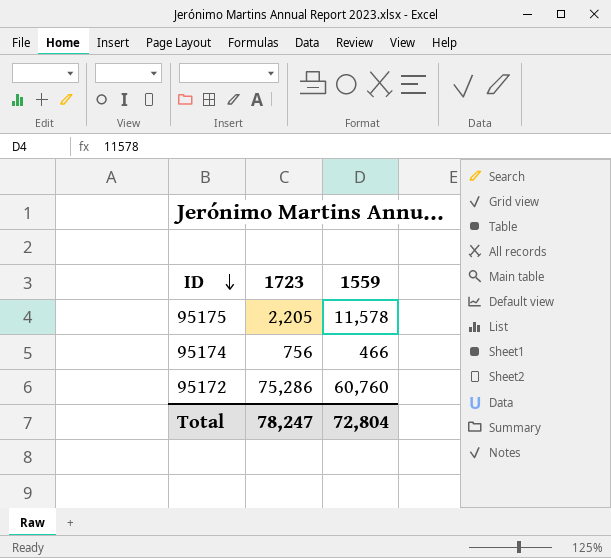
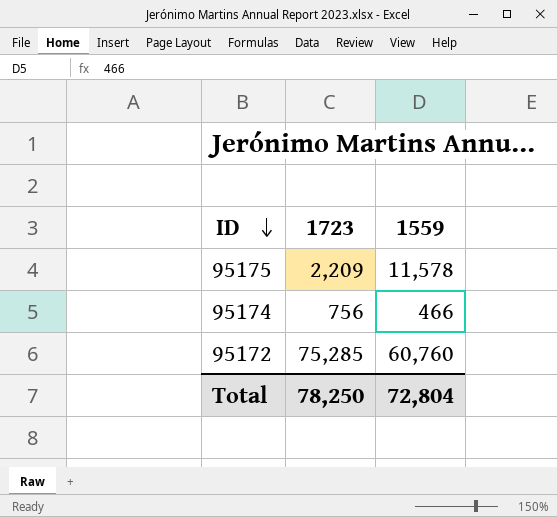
95175 | 1723: 2,205 -> 2,209
95172 | 1723: 75,286 -> 75,285
Total | 1723: 78,247 -> 78,250

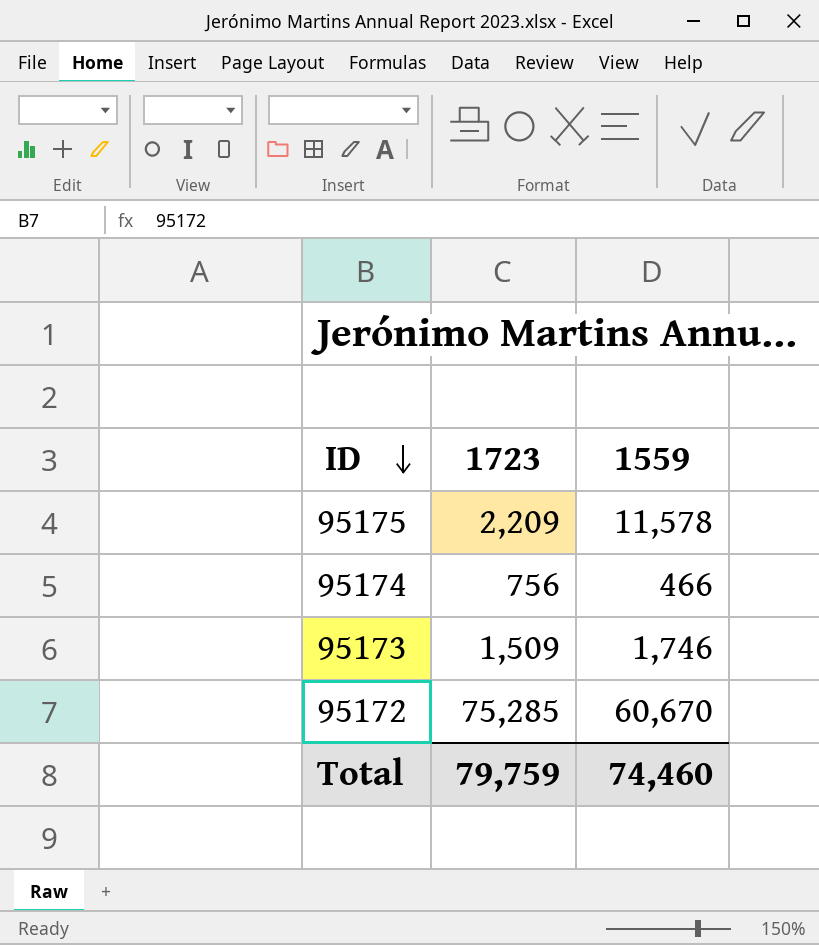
row 95173: none -> 1,509 | 1,746
95172 | 1559: 60,760 -> 60,670
Total | 1723: 78,250 -> 79,759
Total | 1559: 72,804 -> 74,460

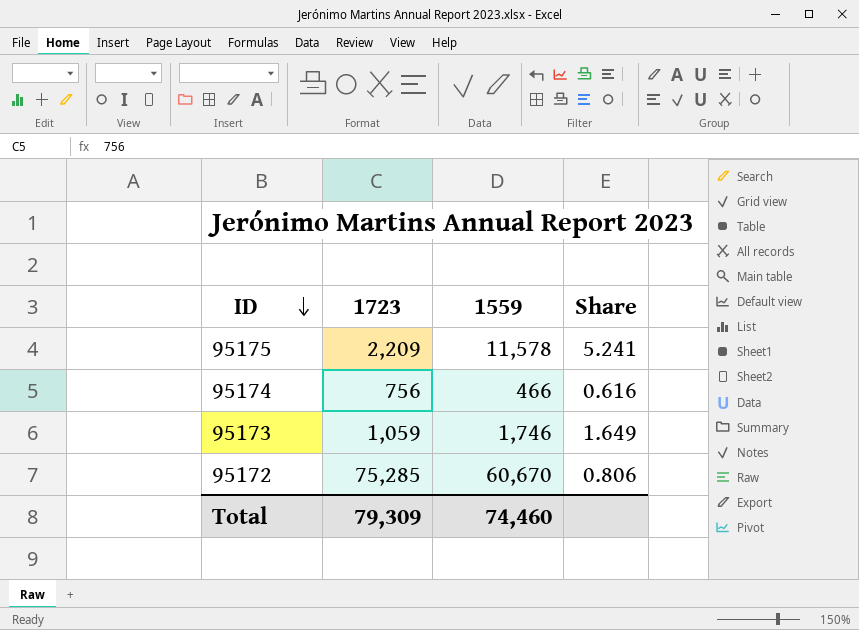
column Share | formula: none -> [1559] / [1723]
95173 | 1723: 1,509 -> 1,059
Total | 1723: 79,759 -> 79,309

